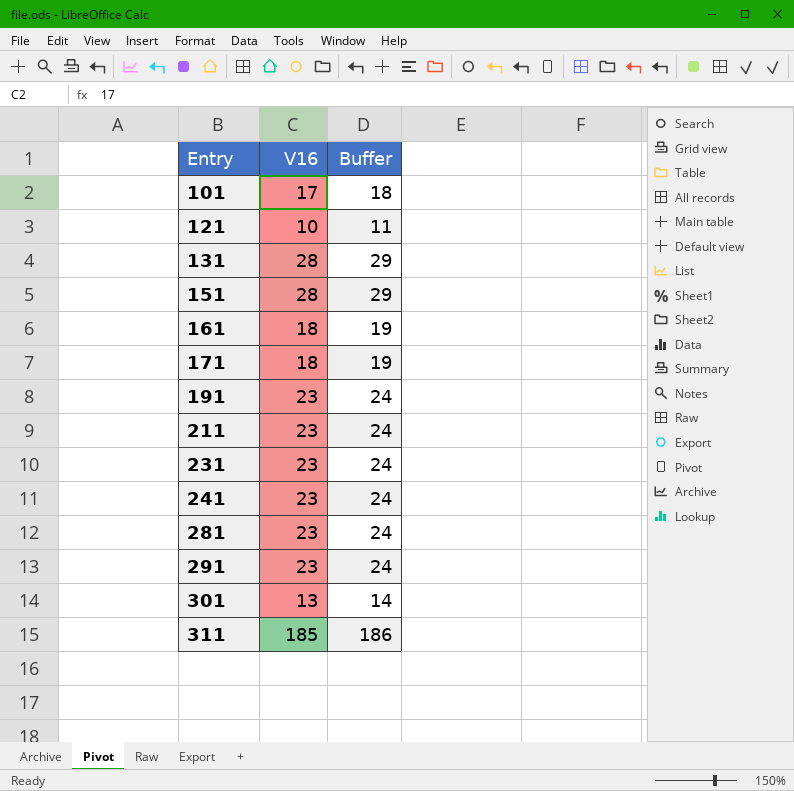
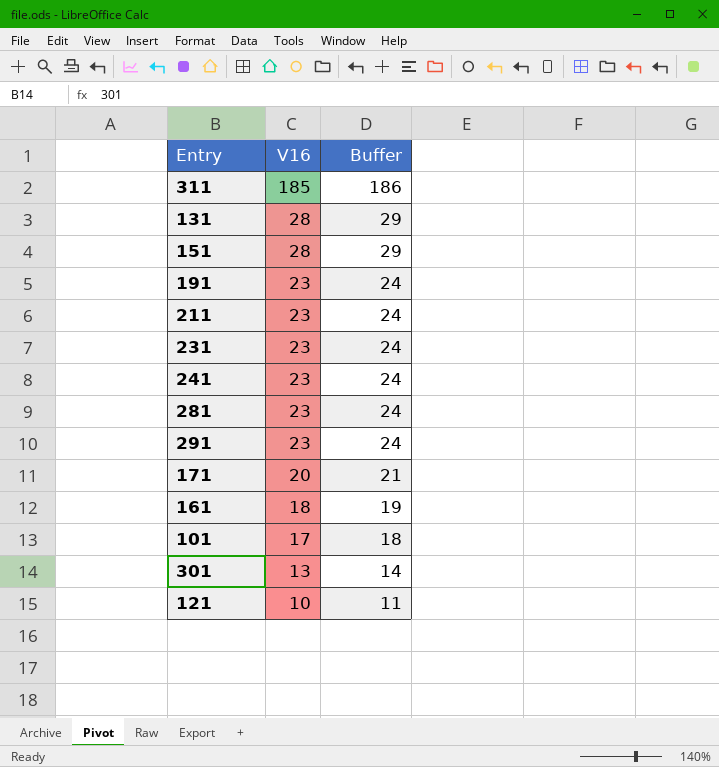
row order: Entry ascending -> V16 descending
171 | V16: 18 -> 20
171 | Buffer: 19 -> 21

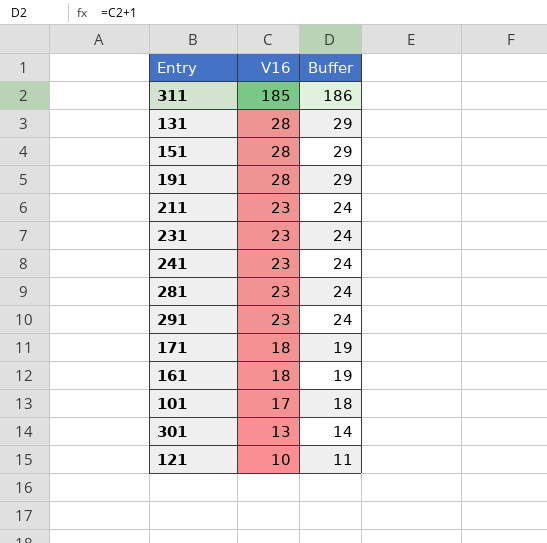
191 | V16: 23 -> 28
191 | Buffer: 24 -> 29
171 | V16: 20 -> 18
171 | Buffer: 21 -> 19

